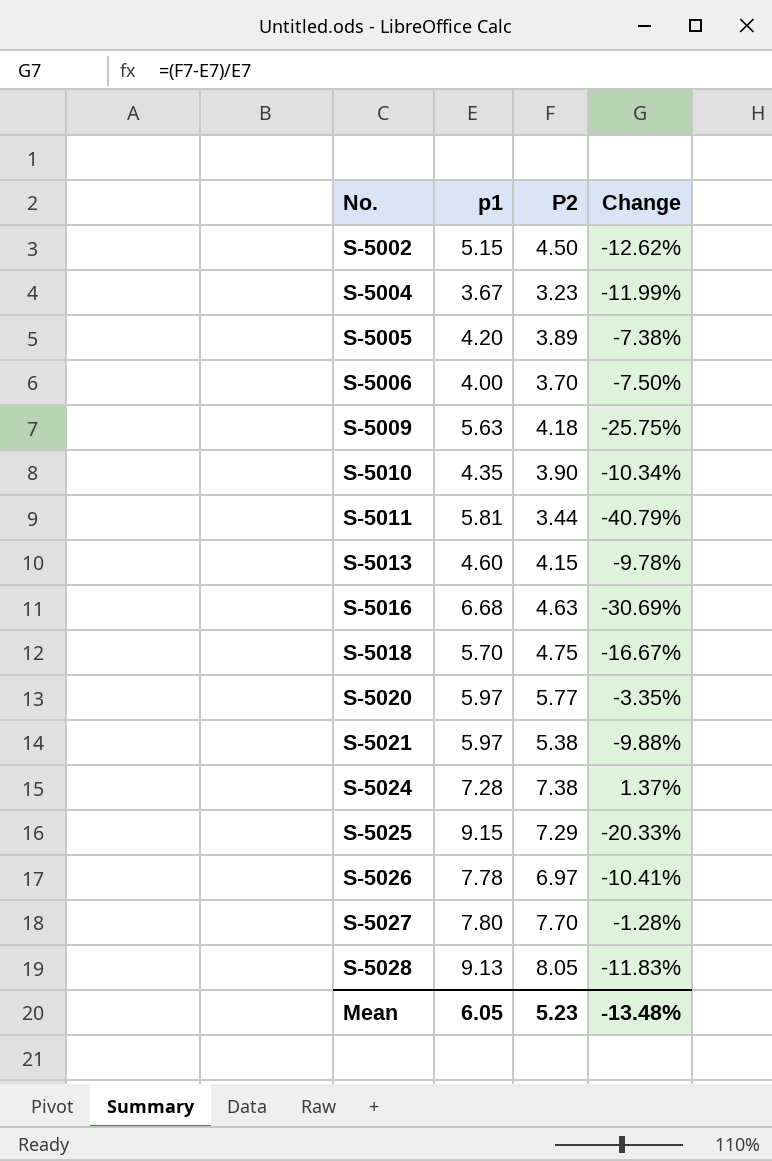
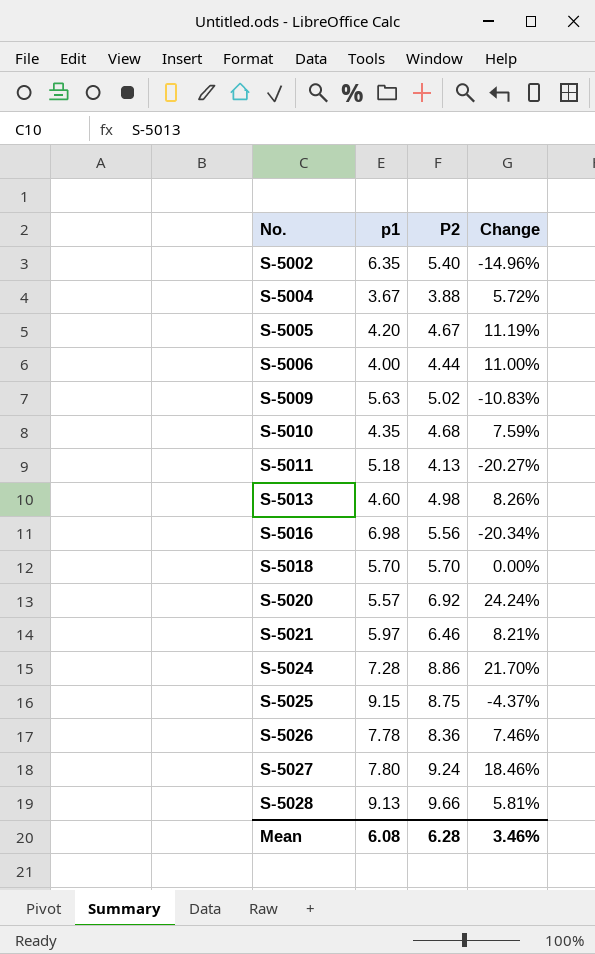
S-5002 | p1: 5.15 -> 6.35
S-5002 | P2: 4.50 -> 5.40
S-5002 | Change: -12.62% -> -14.96%
S-5004 | P2: 3.23 -> 3.88
S-5004 | Change: -11.99% -> 5.72%
S-5005 | P2: 3.89 -> 4.67
S-5005 | Change: -7.38% -> 11.19%
S-5006 | P2: 3.70 -> 4.44
S-5006 | Change: -7.50% -> 11.00%
S-5009 | P2: 4.18 -> 5.02
S-5009 | Change: -25.75% -> -10.83%
S-5010 | P2: 3.90 -> 4.68
S-5010 | Change: -10.34% -> 7.59%
S-5011 | p1: 5.81 -> 5.18
S-5011 | P2: 3.44 -> 4.13
S-5011 | Change: -40.79% -> -20.27%
S-5013 | P2: 4.15 -> 4.98
S-5013 | Change: -9.78% -> 8.26%
S-5016 | p1: 6.68 -> 6.98
S-5016 | P2: 4.63 -> 5.56
S-5016 | Change: -30.69% -> -20.34%
S-5018 | P2: 4.75 -> 5.70
S-5018 | Change: -16.67% -> 0.00%
S-5020 | p1: 5.97 -> 5.57
S-5020 | P2: 5.77 -> 6.92
S-5020 | Change: -3.35% -> 24.24%
S-5021 | P2: 5.38 -> 6.46
S-5021 | Change: -9.88% -> 8.21%
S-5024 | P2: 7.38 -> 8.86
S-5024 | Change: 1.37% -> 21.70%
S-5025 | P2: 7.29 -> 8.75
S-5025 | Change: -20.33% -> -4.37%
S-5026 | P2: 6.97 -> 8.36
S-5026 | Change: -10.41% -> 7.46%
S-5027 | P2: 7.70 -> 9.24
S-5027 | Change: -1.28% -> 18.46%
S-5028 | P2: 8.05 -> 9.66
S-5028 | Change: -11.83% -> 5.81%
Mean | p1: 6.05 -> 6.08
Mean | P2: 5.23 -> 6.28
Mean | Change: -13.48% -> 3.46%

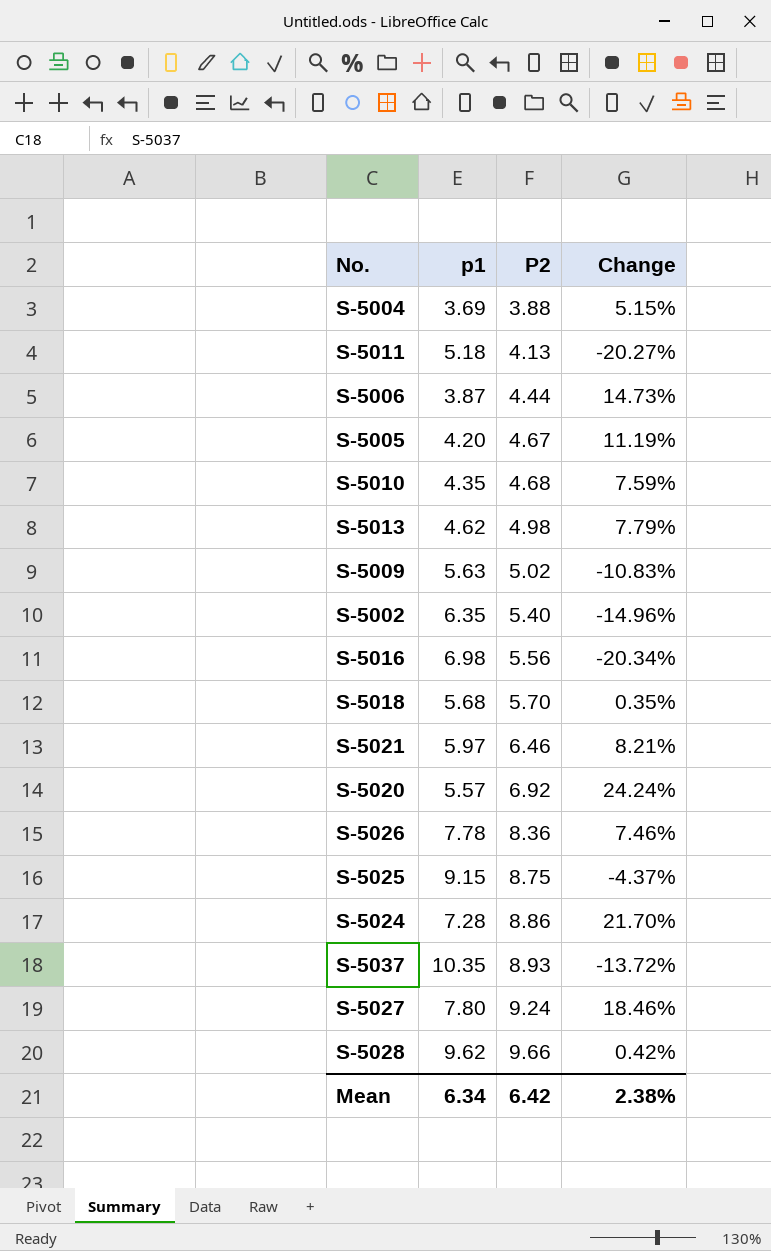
row order: No. ascending -> P2 ascending
S-5004 | p1: 3.67 -> 3.69
S-5004 | Change: 5.72% -> 5.15%
S-5006 | p1: 4.00 -> 3.87
S-5006 | Change: 11.00% -> 14.73%
S-5013 | p1: 4.60 -> 4.62
S-5013 | Change: 8.26% -> 7.79%
S-5018 | p1: 5.70 -> 5.68
S-5018 | Change: 0.00% -> 0.35%
row S-5037: none -> 10.35 | 8.93 | -13.72%
S-5028 | p1: 9.13 -> 9.62
S-5028 | Change: 5.81% -> 0.42%
Mean | p1: 6.08 -> 6.34
Mean | P2: 6.28 -> 6.42
Mean | Change: 3.46% -> 2.38%

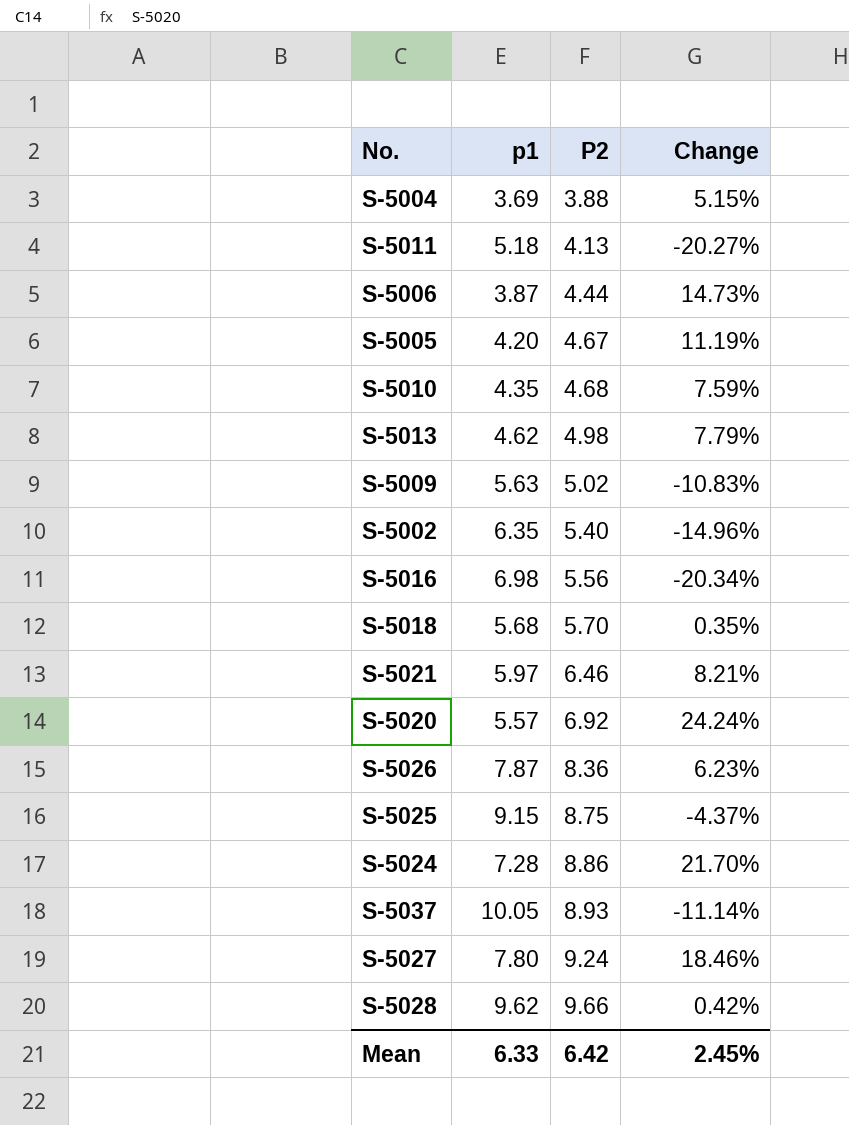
S-5026 | p1: 7.78 -> 7.87
S-5026 | Change: 7.46% -> 6.23%
S-5037 | p1: 10.35 -> 10.05
S-5037 | Change: -13.72% -> -11.14%
Mean | p1: 6.34 -> 6.33
Mean | Change: 2.38% -> 2.45%

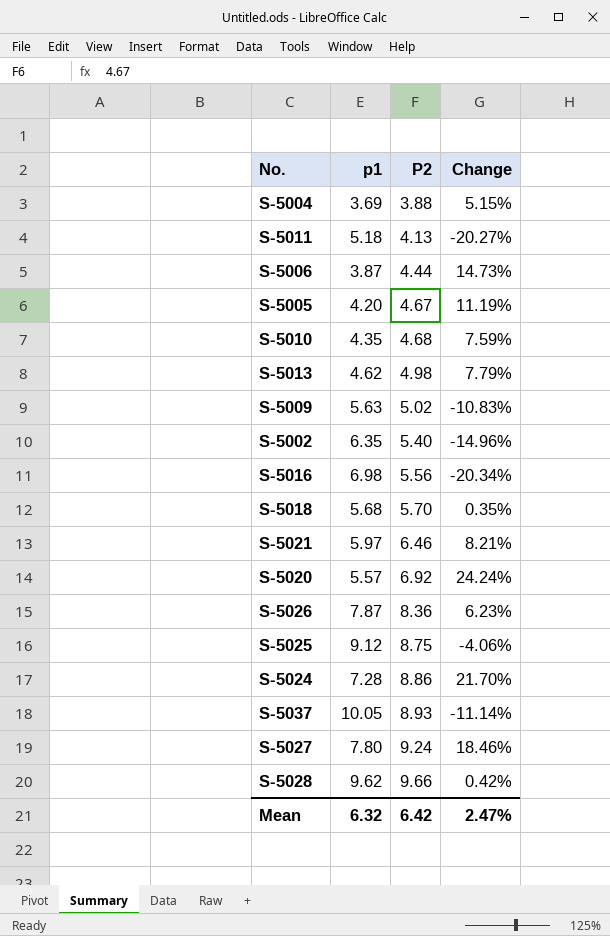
S-5025 | p1: 9.15 -> 9.12
S-5025 | Change: -4.37% -> -4.06%
Mean | p1: 6.33 -> 6.32
Mean | Change: 2.45% -> 2.47%

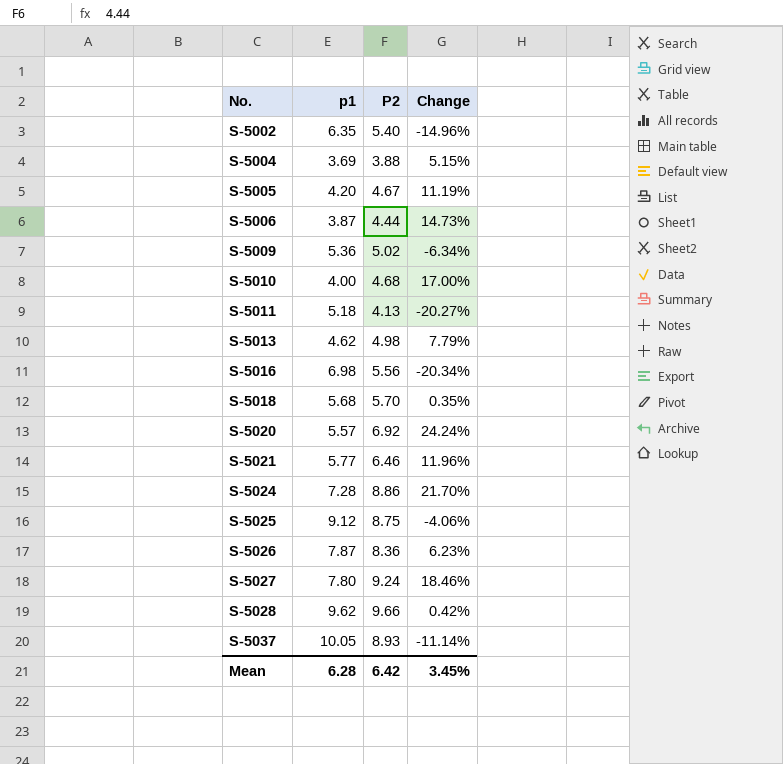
row order: P2 ascending -> No. ascending
S-5009 | p1: 5.63 -> 5.36
S-5009 | Change: -10.83% -> -6.34%
S-5010 | p1: 4.35 -> 4.00
S-5010 | Change: 7.59% -> 17.00%
S-5021 | p1: 5.97 -> 5.77
S-5021 | Change: 8.21% -> 11.96%
Mean | p1: 6.32 -> 6.28
Mean | Change: 2.47% -> 3.45%

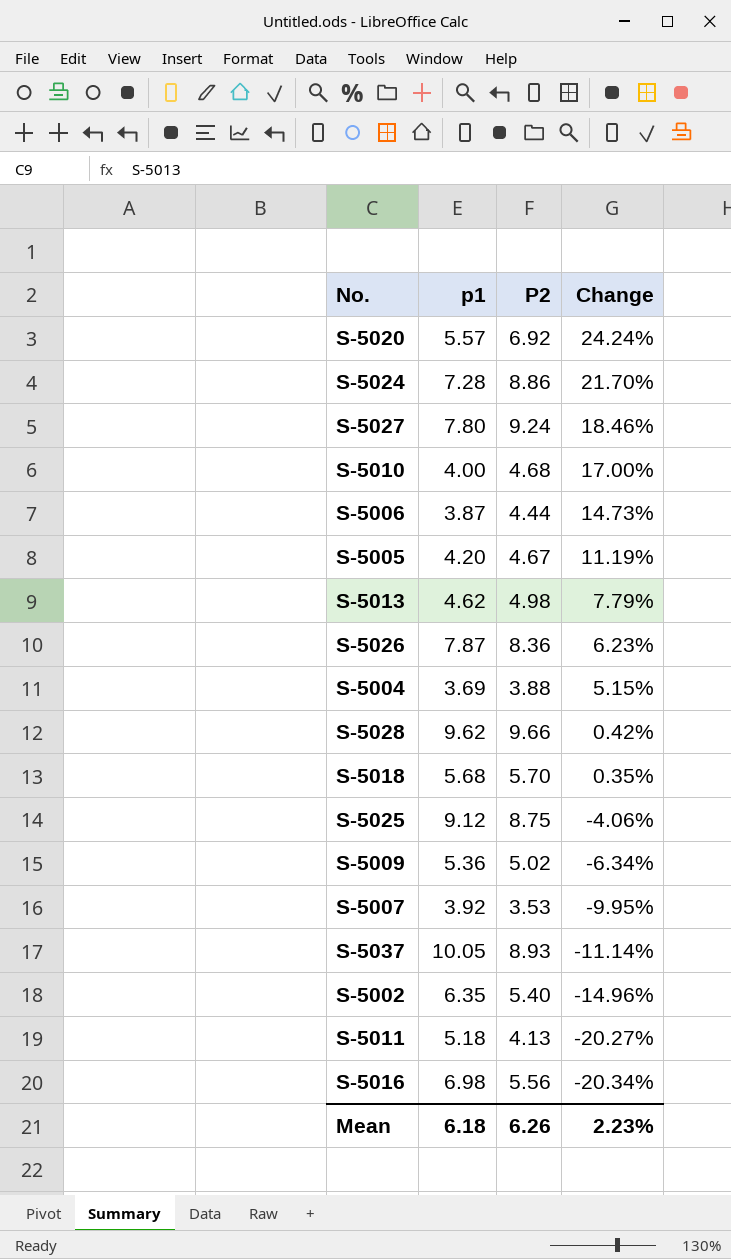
row order: No. ascending -> Change descending
row S-5021: 5.77 | 6.46 | 11.96% -> none
row S-5007: none -> 3.92 | 3.53 | -9.95%
Mean | p1: 6.28 -> 6.18
Mean | P2: 6.42 -> 6.26
Mean | Change: 3.45% -> 2.23%

